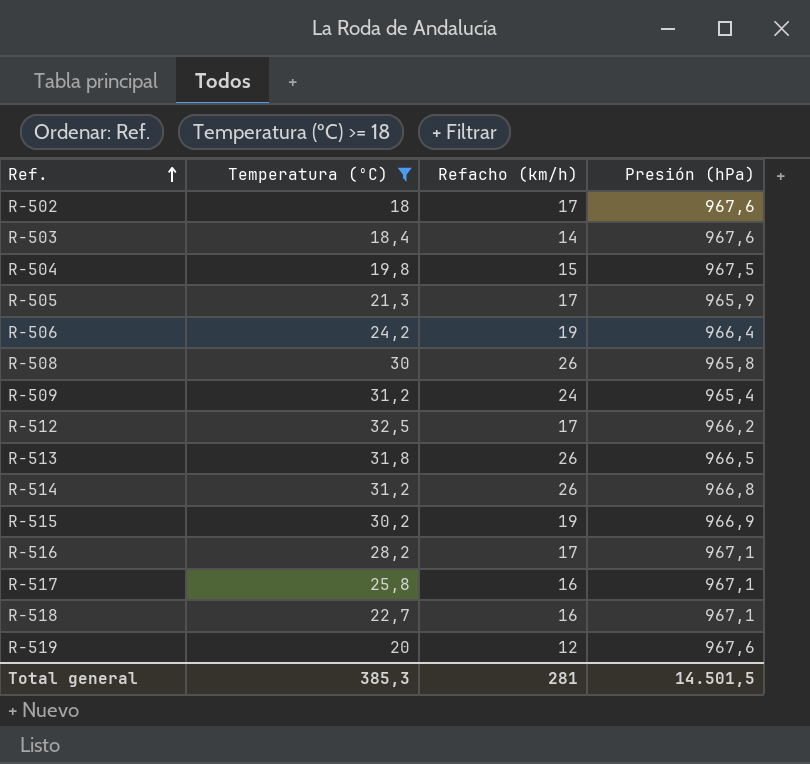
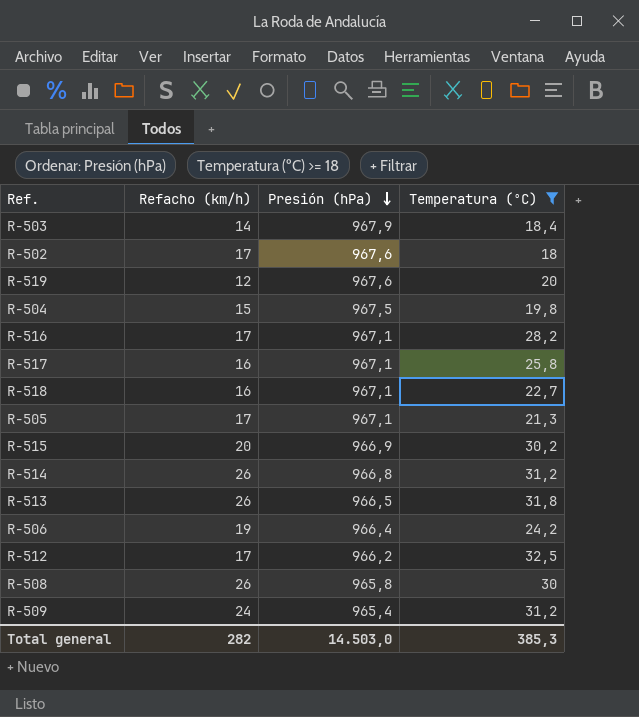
row order: Ref. ascending -> Presión (hPa) descending
column Temperatura (ºC) | position: 2 -> 4
R-503 | Presión (hPa): 967,6 -> 967,9
R-505 | Presión (hPa): 965,9 -> 967,1
R-515 | Refacho (km/h): 19 -> 20
Total general | Refacho (km/h): 281 -> 282
Total general | Presión (hPa): 14.501,5 -> 14.503,0

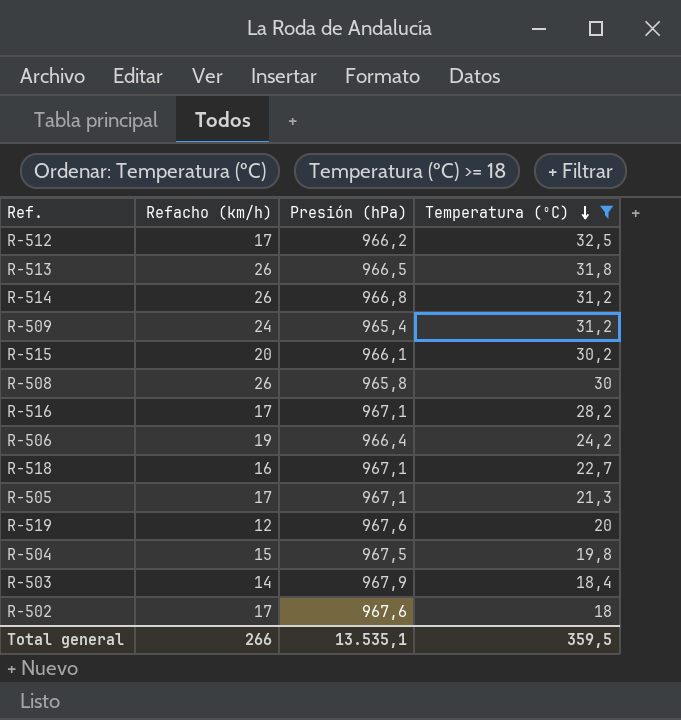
row order: Presión (hPa) descending -> Temperatura (ºC) descending
row R-517: 16 | 967,1 | 25,8 -> none
R-515 | Presión (hPa): 966,9 -> 966,1
Total general | Refacho (km/h): 282 -> 266
Total general | Presión (hPa): 14.503,0 -> 13.535,1
Total general | Temperatura (ºC): 385,3 -> 359,5

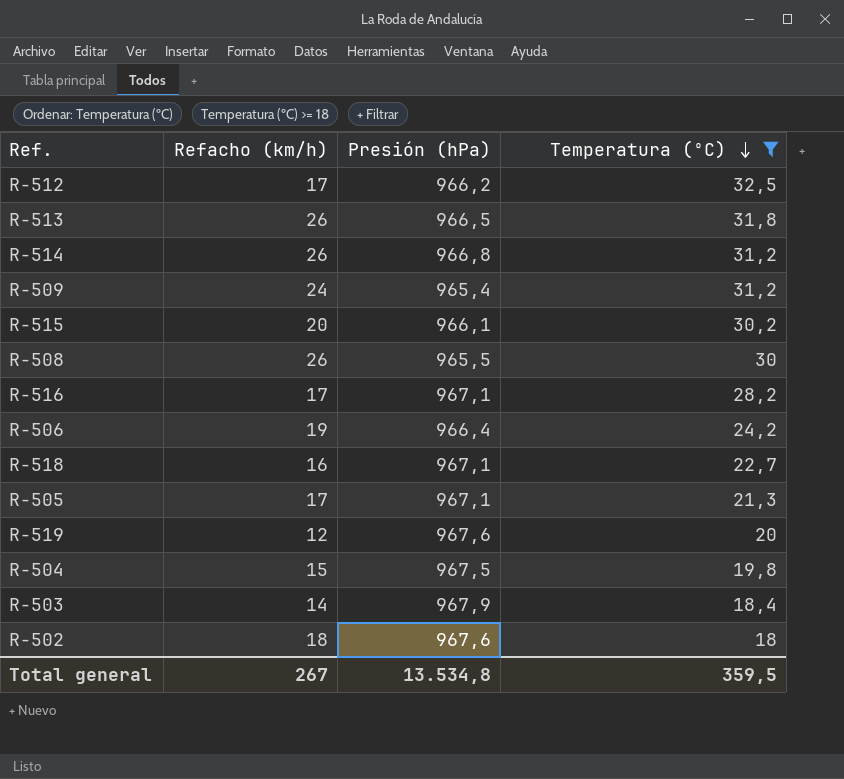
R-508 | Presión (hPa): 965,8 -> 965,5
R-502 | Refacho (km/h): 17 -> 18
Total general | Refacho (km/h): 266 -> 267
Total general | Presión (hPa): 13.535,1 -> 13.534,8

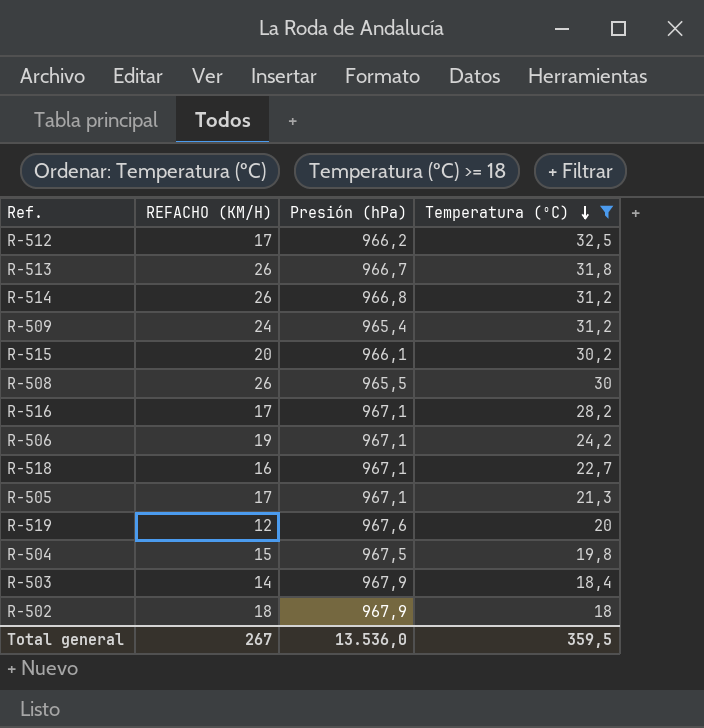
column name: Refacho (km/h) -> REFACHO (KM/H)
R-513 | Presión (hPa): 966,5 -> 966,7
R-506 | Presión (hPa): 966,4 -> 967,1
R-502 | Presión (hPa): 967,6 -> 967,9
Total general | Presión (hPa): 13.534,8 -> 13.536,0

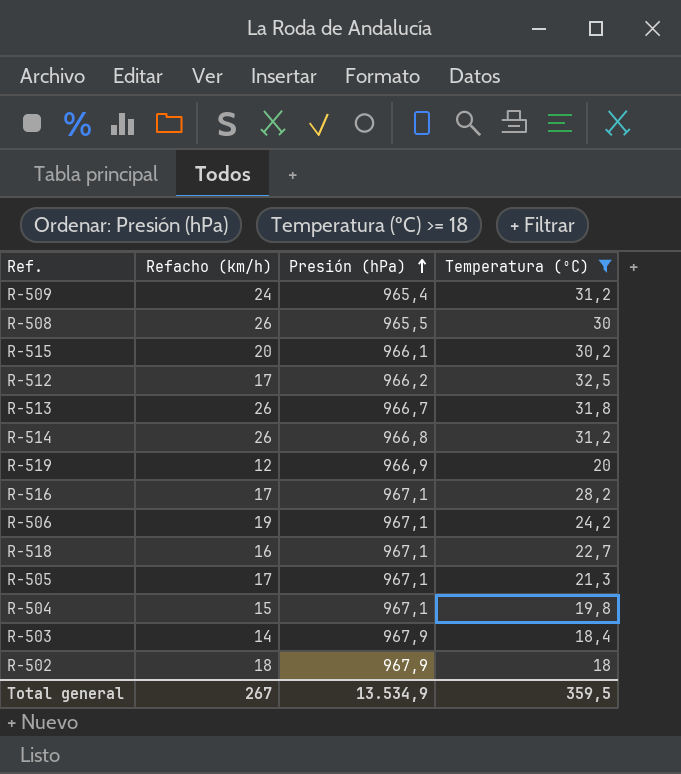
row order: Temperatura (ºC) descending -> Presión (hPa) ascending
column name: REFACHO (KM/H) -> Refacho (km/h)
R-519 | Presión (hPa): 967,6 -> 966,9
R-504 | Presión (hPa): 967,5 -> 967,1
Total general | Presión (hPa): 13.536,0 -> 13.534,9

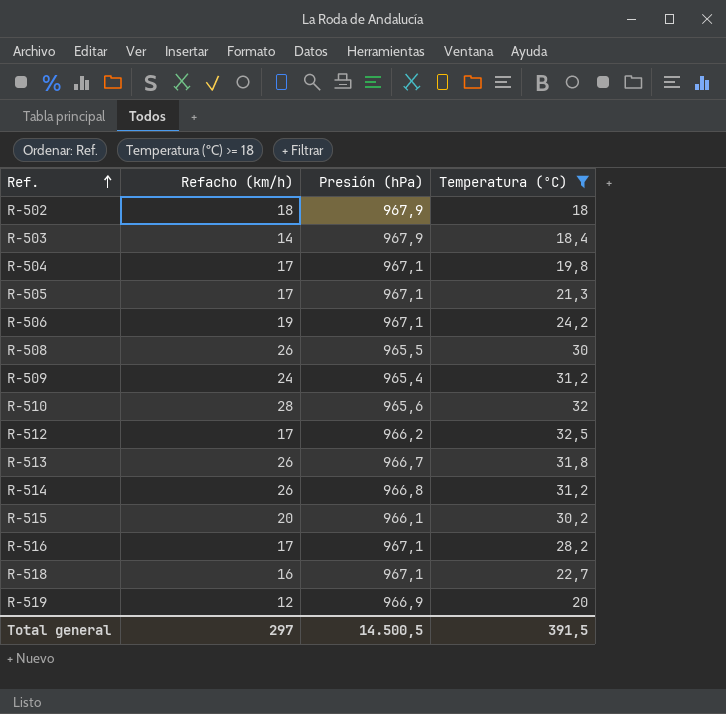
row order: Presión (hPa) ascending -> Ref. ascending
R-504 | Refacho (km/h): 15 -> 17
row R-510: none -> 28 | 965,6 | 32
Total general | Refacho (km/h): 267 -> 297
Total general | Presión (hPa): 13.534,9 -> 14.500,5
Total general | Temperatura (ºC): 359,5 -> 391,5

